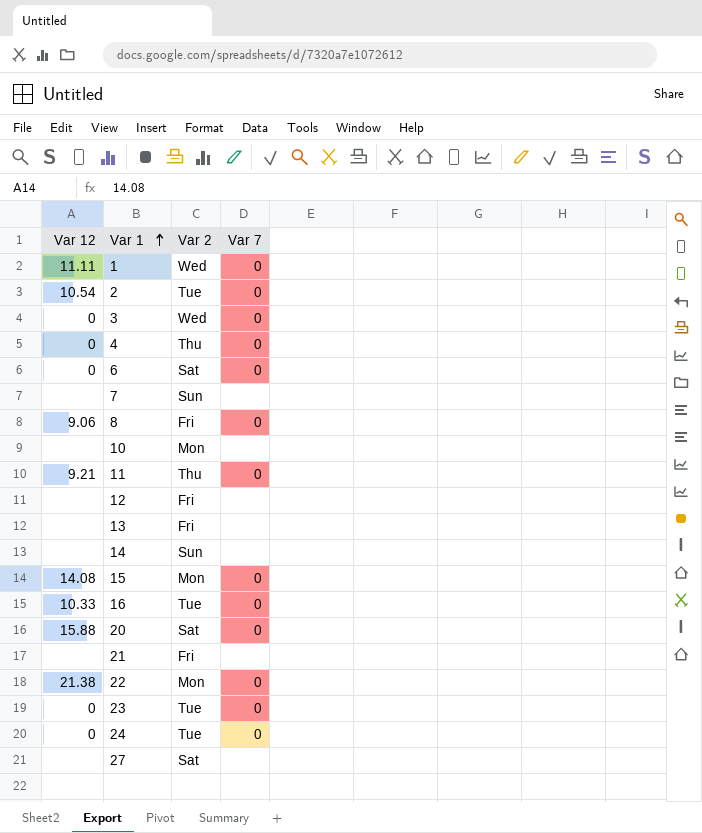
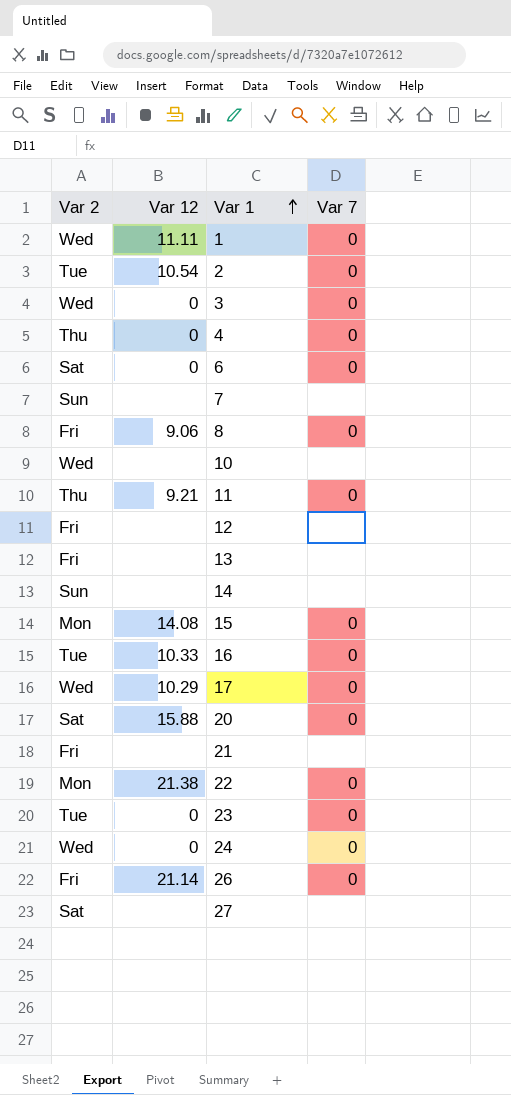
column Var 2 | position: 3 -> 1
10 | Var 2: Mon -> Wed
row 17: none -> Wed | 10.29 | 0
24 | Var 2: Tue -> Wed
row 26: none -> Fri | 21.14 | 0

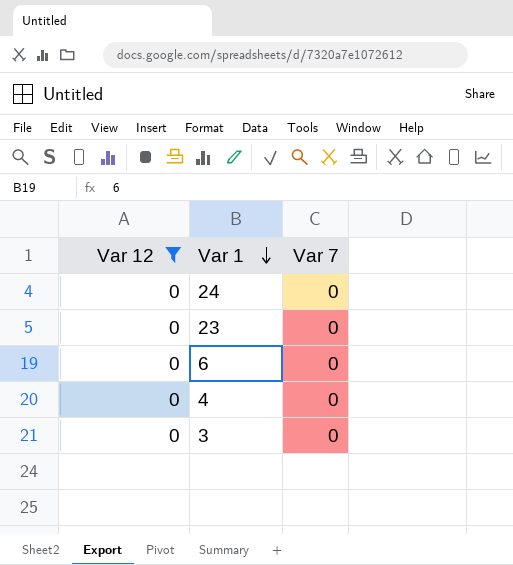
filter: none -> Var 12 = 0
row order: Var 1 ascending -> Var 1 descending
column Var 2 | position: 1 -> none

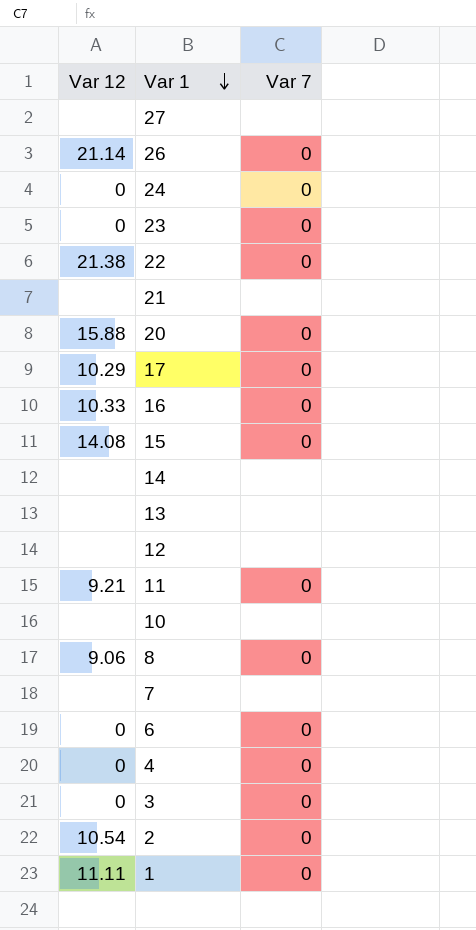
filter: Var 12 = 0 -> none

